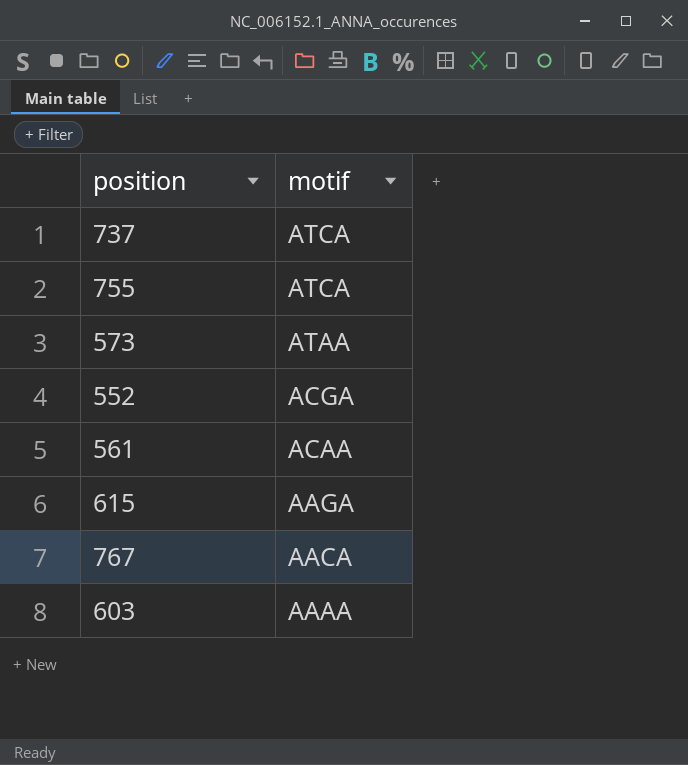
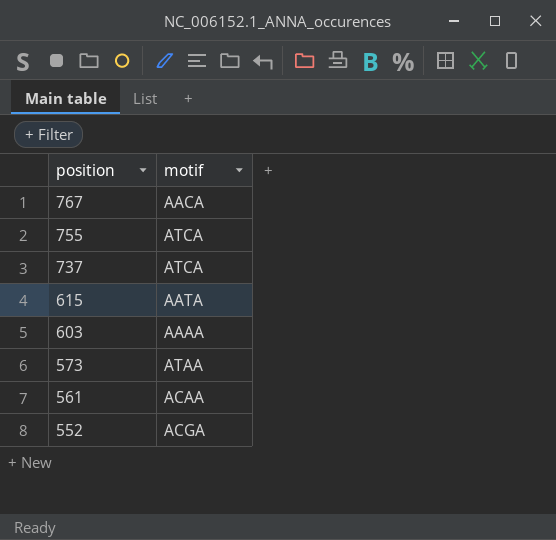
row order: motif descending -> position descending
615 | motif: AAGA -> AATA

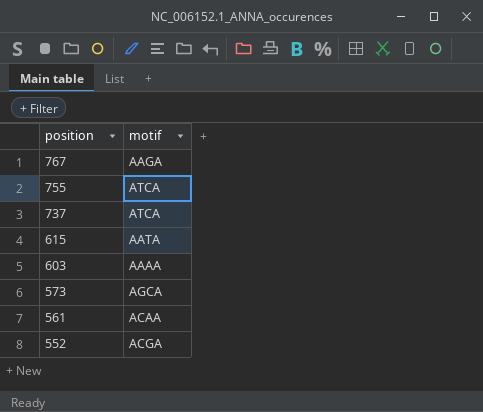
767 | motif: AACA -> AAGA
573 | motif: ATAA -> AGCA

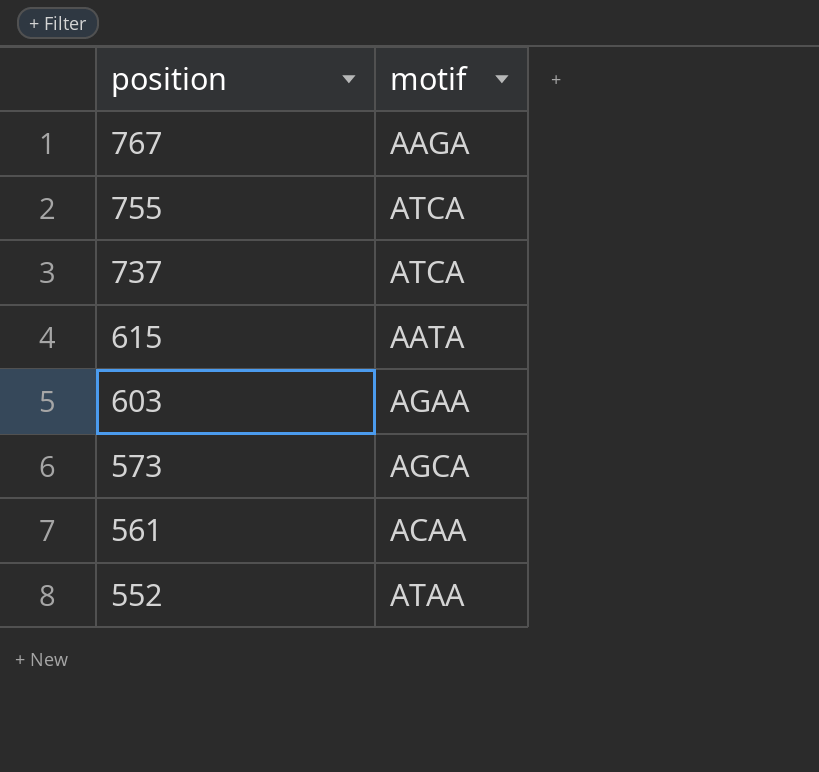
603 | motif: AAAA -> AGAA
552 | motif: ACGA -> ATAA

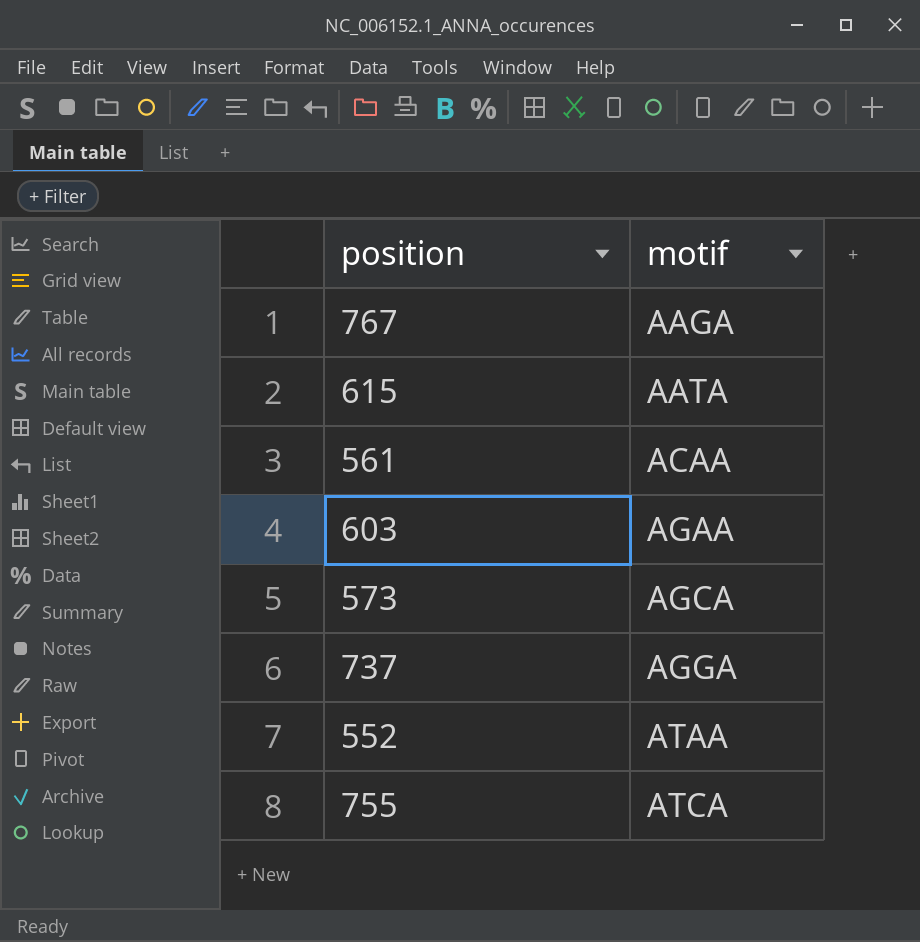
row order: position descending -> motif ascending
737 | motif: ATCA -> AGGA

